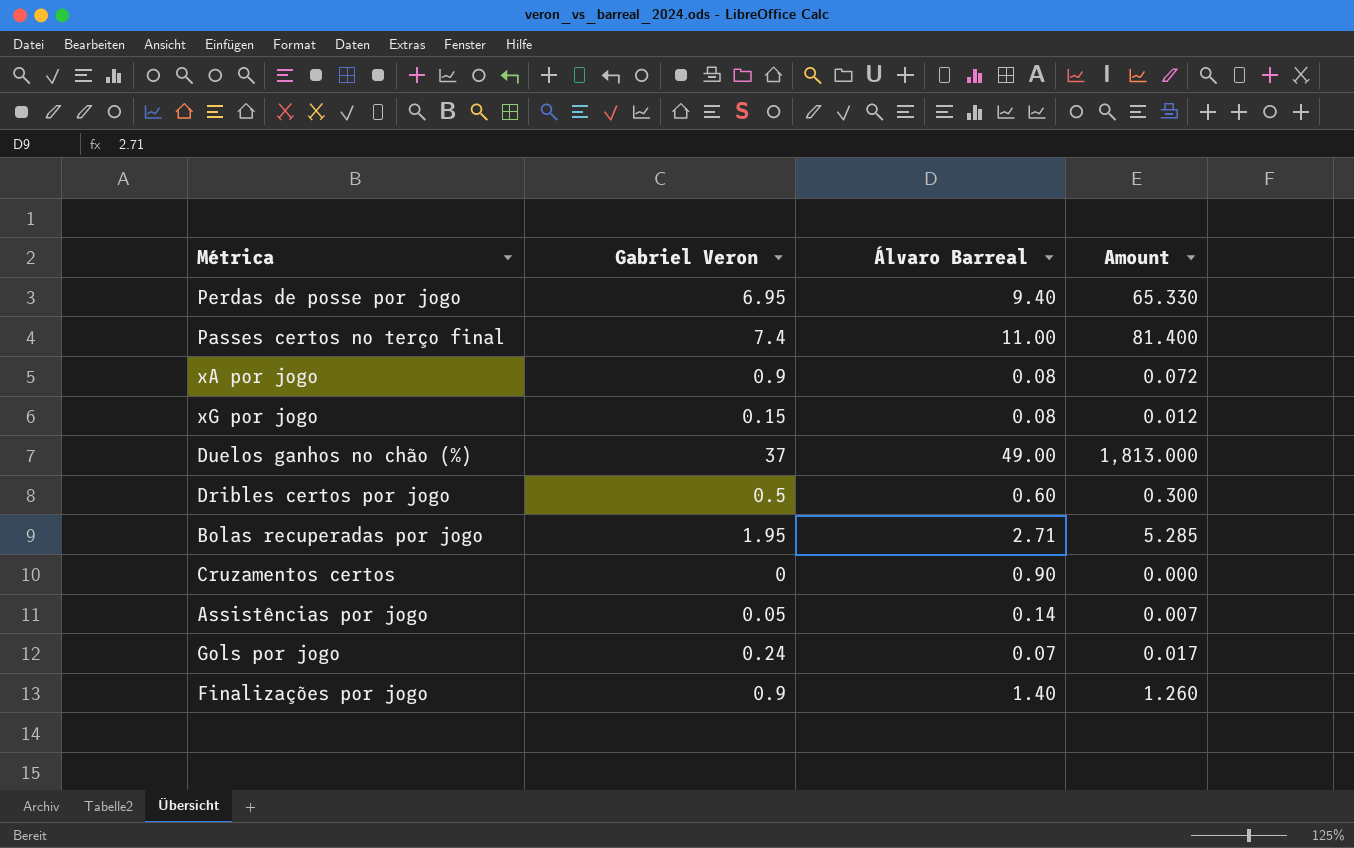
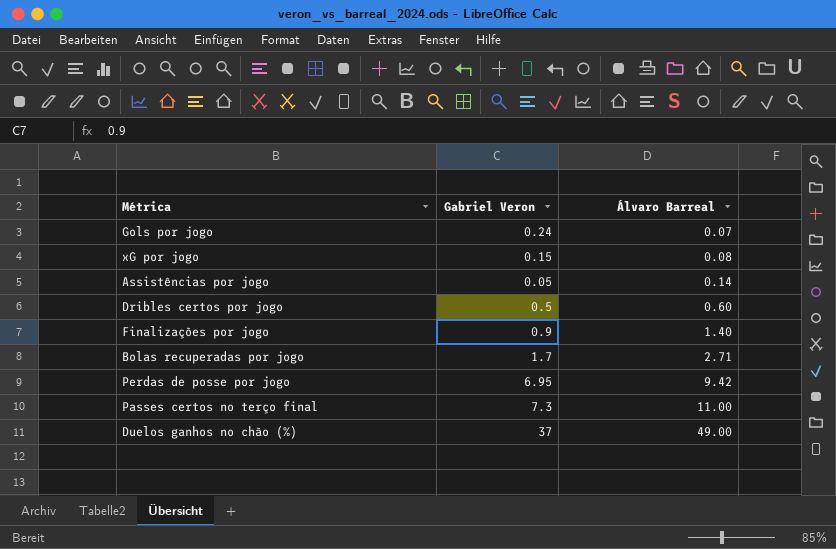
row order: none -> Álvaro Barreal ascending
column Amount | formula: [Gabriel Veron] * [Álvaro Barreal] -> none
row xA por jogo: 0.9 | 0.08 | 0.072 -> none
row Cruzamentos certos: 0 | 0.90 | 0.000 -> none
Bolas recuperadas por jogo | Gabriel Veron: 1.95 -> 1.7
Perdas de posse por jogo | Álvaro Barreal: 9.40 -> 9.42
Passes certos no terço final | Gabriel Veron: 7.4 -> 7.3

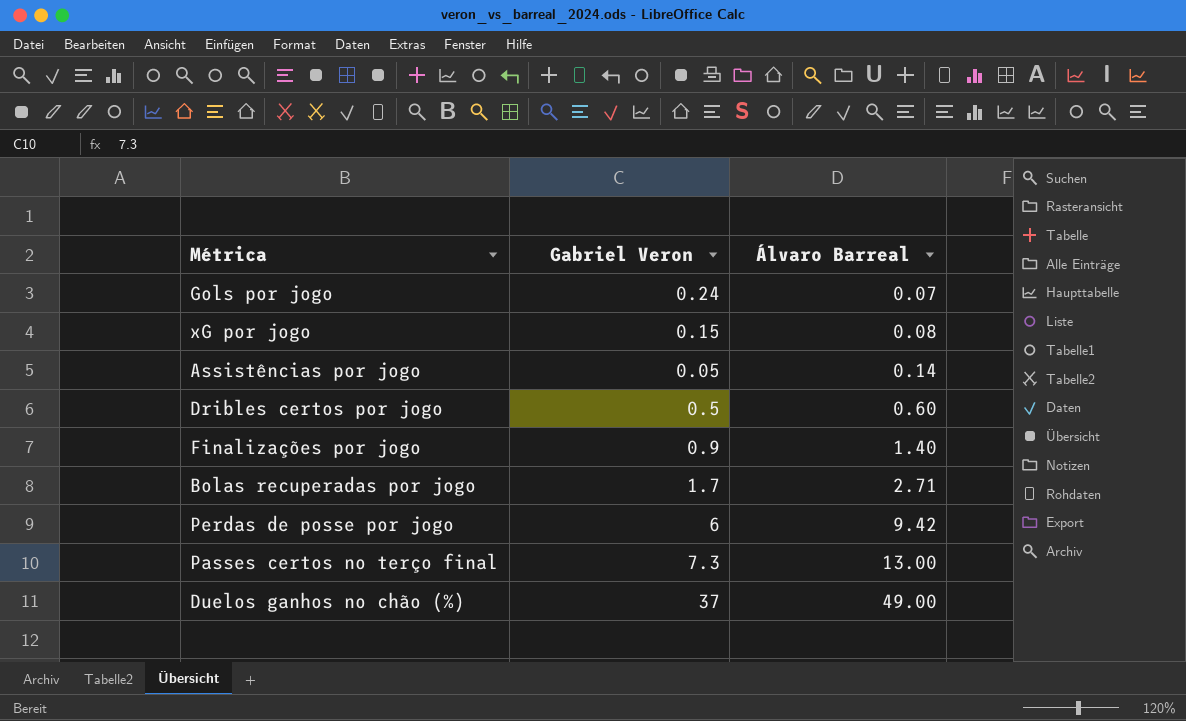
Perdas de posse por jogo | Gabriel Veron: 6.95 -> 6
Passes certos no terço final | Álvaro Barreal: 11.00 -> 13.00

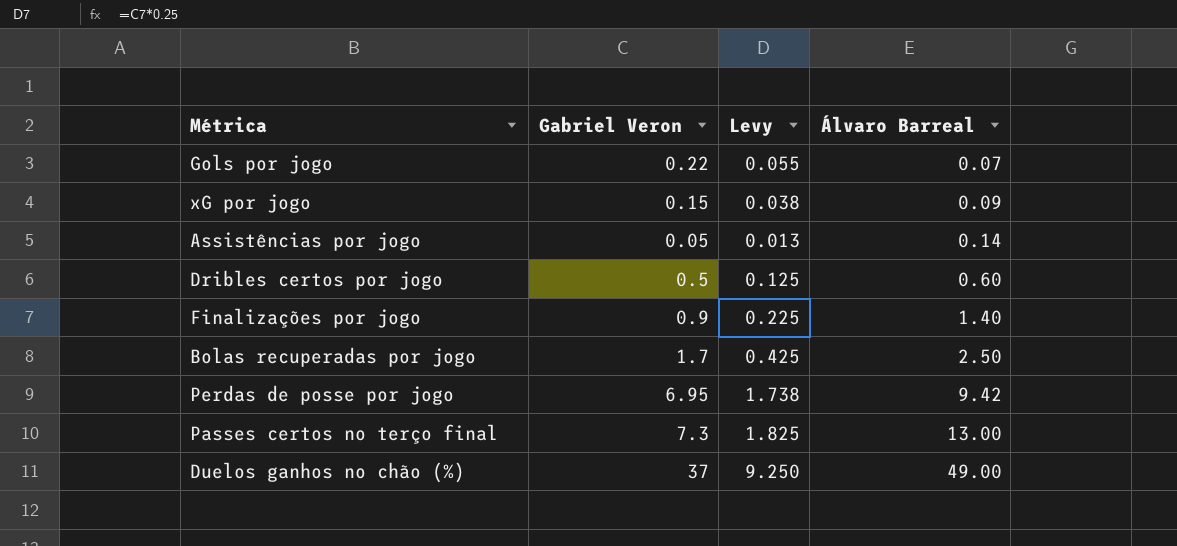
column Levy | formula: none -> [Gabriel Veron] * 0.25
Gols por jogo | Gabriel Veron: 0.24 -> 0.22
xG por jogo | Álvaro Barreal: 0.08 -> 0.09
Bolas recuperadas por jogo | Álvaro Barreal: 2.71 -> 2.50
Perdas de posse por jogo | Gabriel Veron: 6 -> 6.95

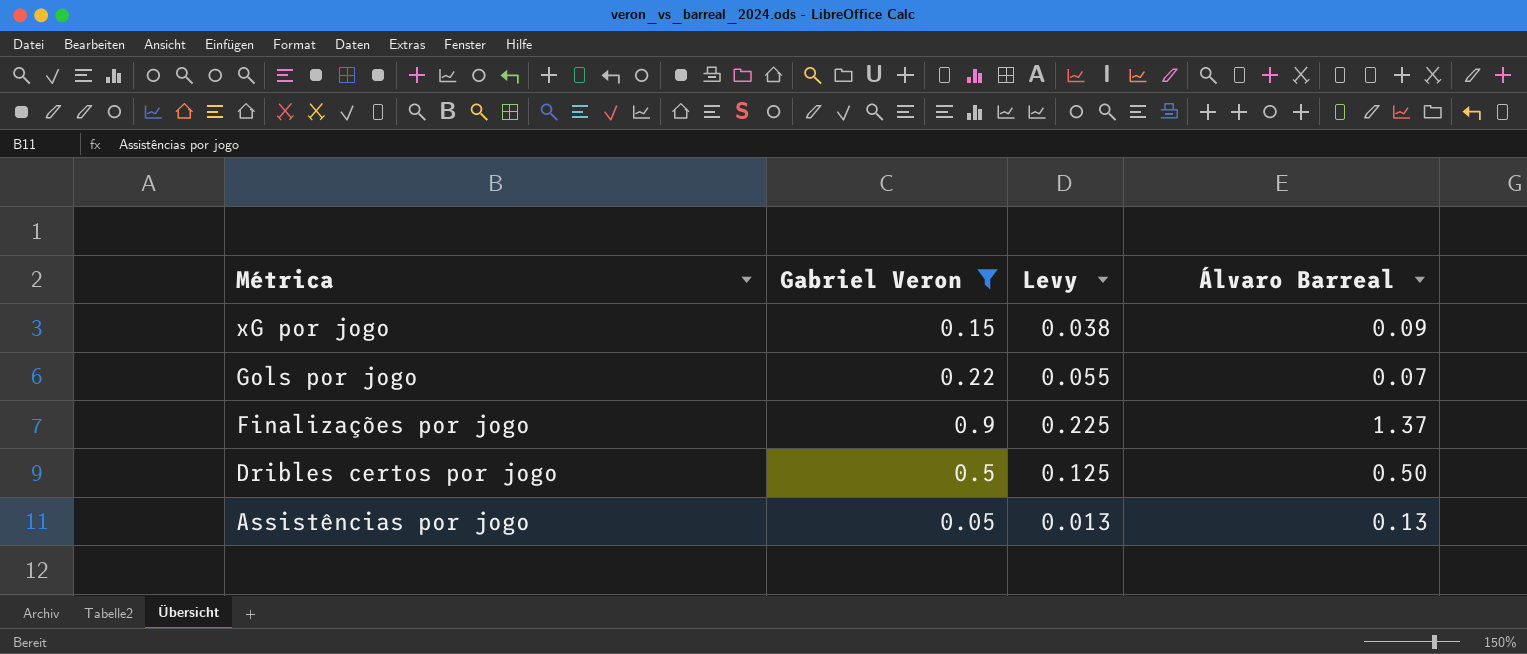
filter: none -> Gabriel Veron <= 0.9
row order: Álvaro Barreal ascending -> Métrica descending
Finalizações por jogo | Álvaro Barreal: 1.40 -> 1.37
Dribles certos por jogo | Álvaro Barreal: 0.60 -> 0.50
Assistências por jogo | Álvaro Barreal: 0.14 -> 0.13

